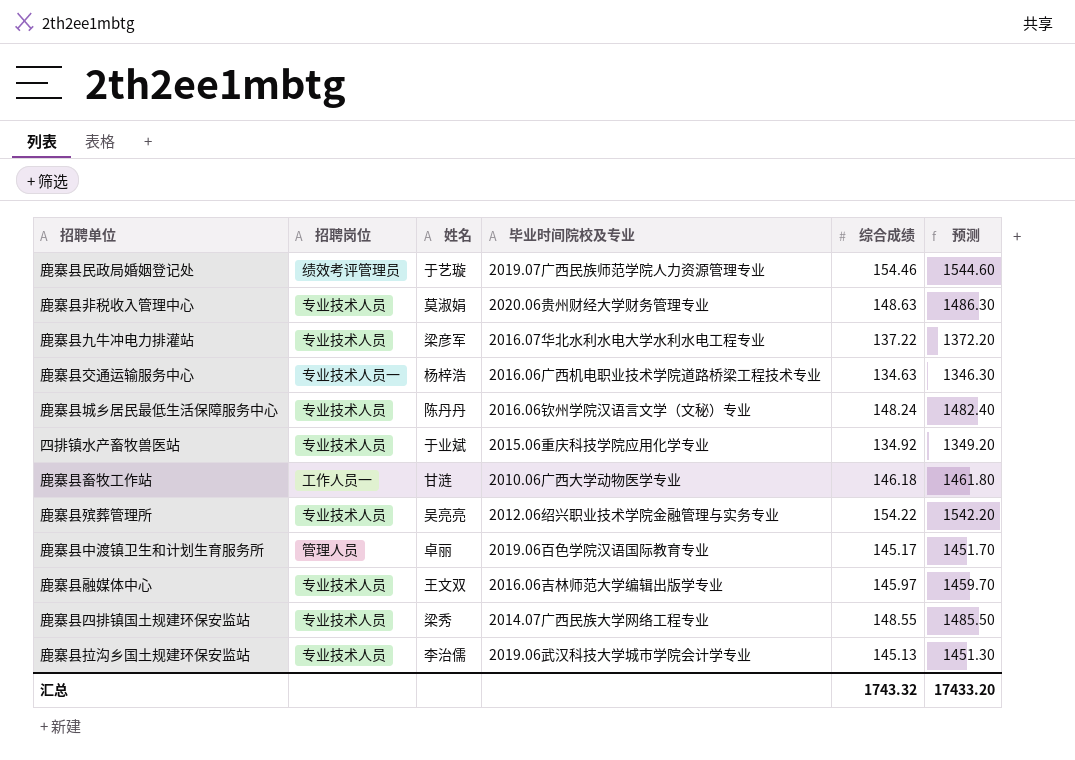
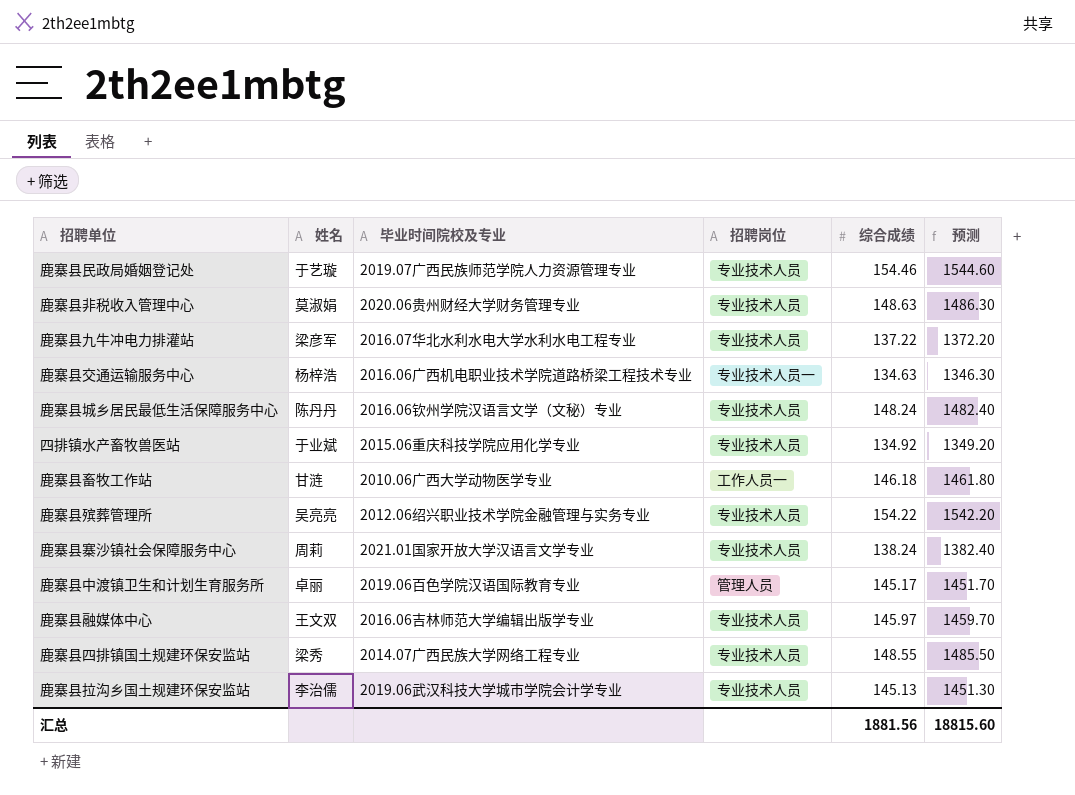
column 招聘岗位 | position: 2 -> 4
鹿寨县民政局婚姻登记处 | 招聘岗位: 绩效考评管理员 -> 专业技术人员
row 鹿寨县寨沙镇社会保障服务中心: none -> 周莉 | 2021.01国家开放大学汉语言文学专业 | 专业技术人员 | 138.24 | 1382.40
汇总 | 综合成绩: 1743.32 -> 1881.56
汇总 | 预测: 17433.20 -> 18815.60

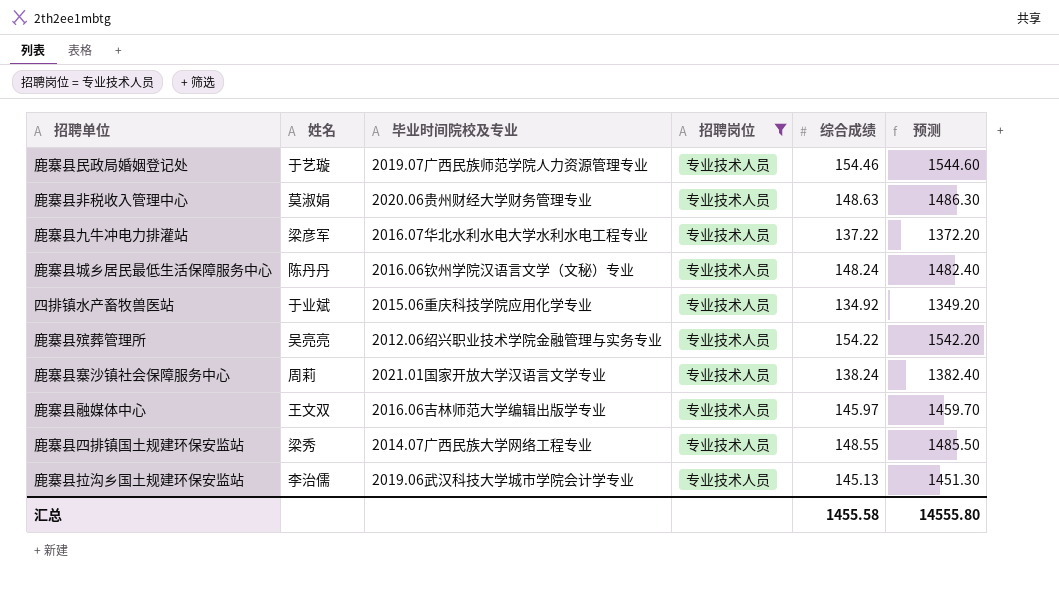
filter: none -> 招聘岗位 = 专业技术人员
汇总 | 综合成绩: 1881.56 -> 1455.58
汇总 | 预测: 18815.60 -> 14555.80

